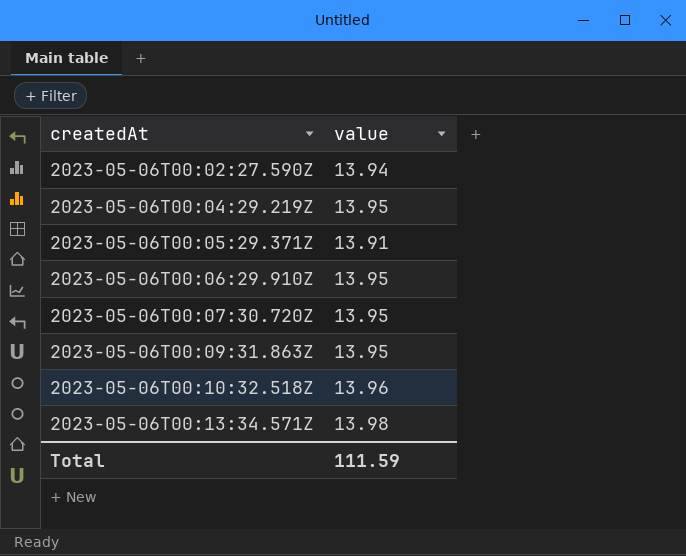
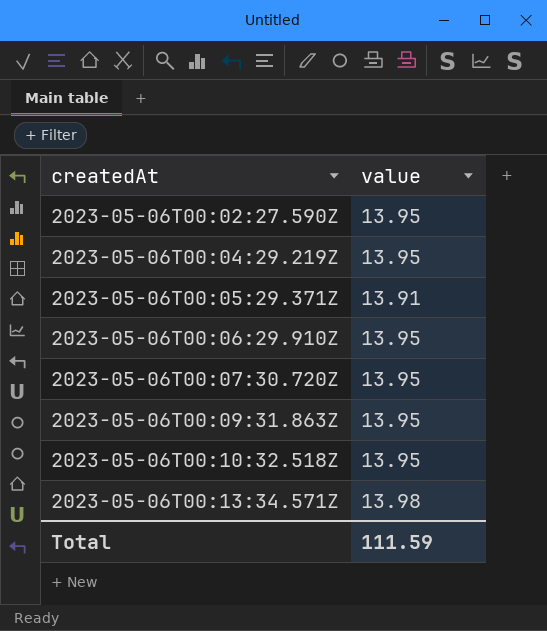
2023-05-06T00:02:27.590Z | value: 13.94 -> 13.95
2023-05-06T00:10:32.518Z | value: 13.96 -> 13.95

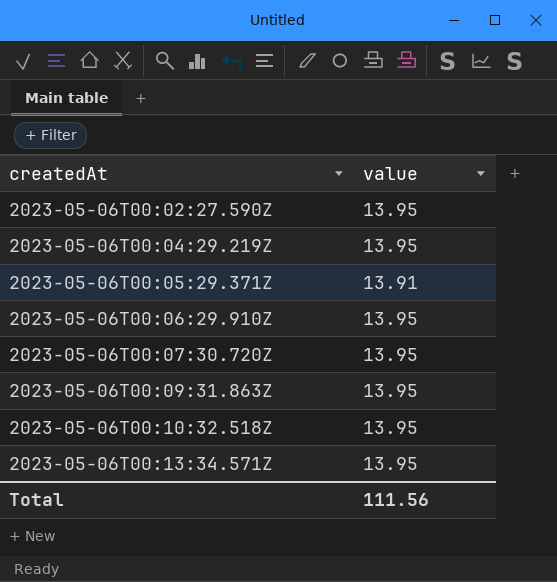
2023-05-06T00:13:34.571Z | value: 13.98 -> 13.95
Total | value: 111.59 -> 111.56

